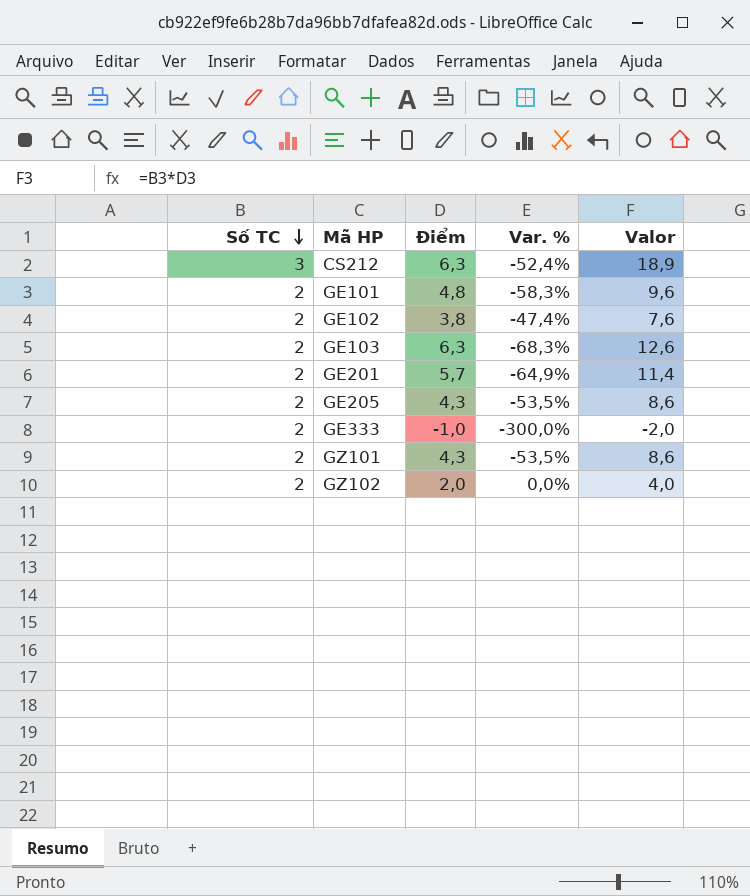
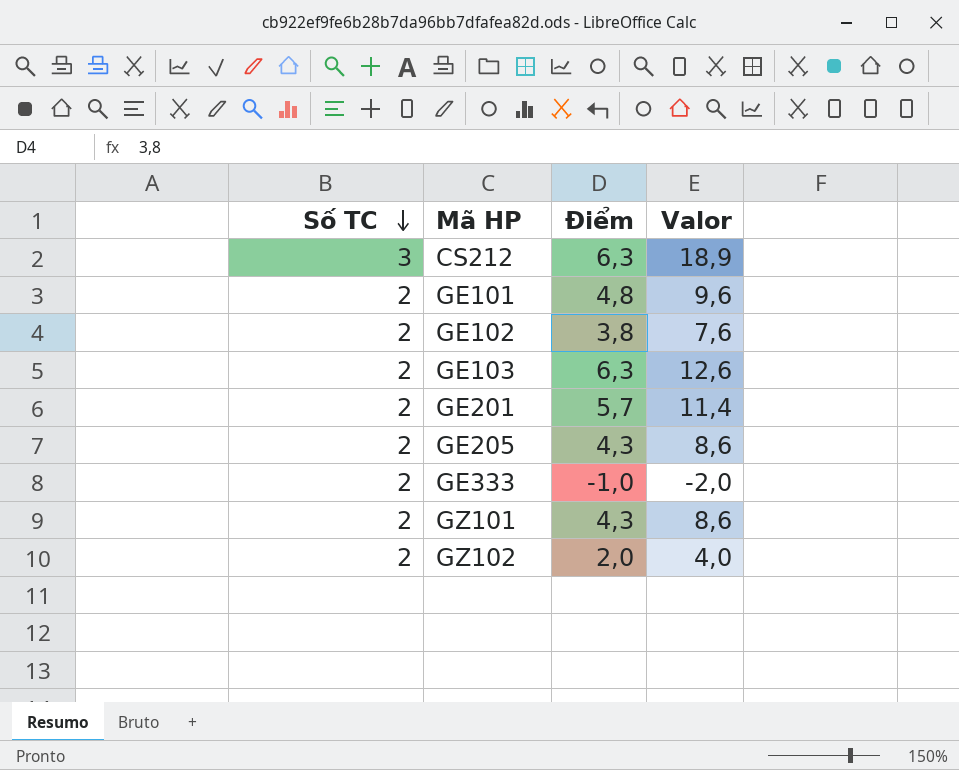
column Var. % | formula: ([Số TC] - [Điểm]) / [Điểm] -> none

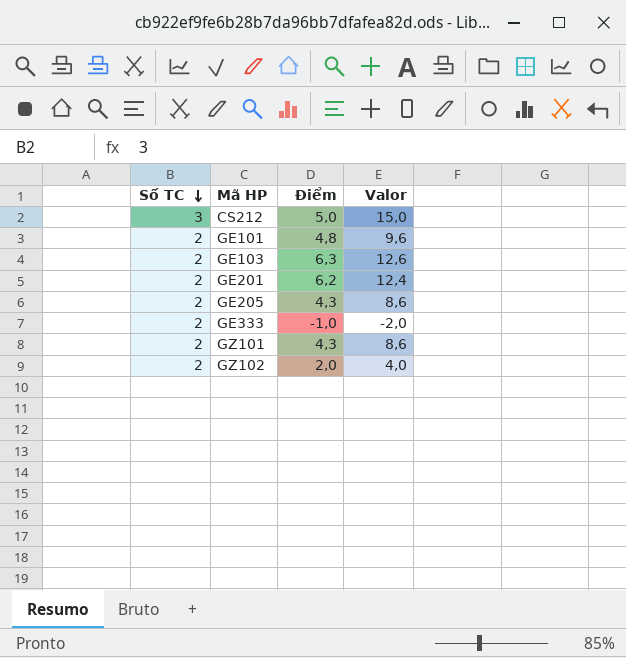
row GE102: 2 | 3,8 | 7,6 -> none
CS212 | Điểm: 6,3 -> 5,0
CS212 | Valor: 18,9 -> 15,0
GE201 | Điểm: 5,7 -> 6,2
GE201 | Valor: 11,4 -> 12,4

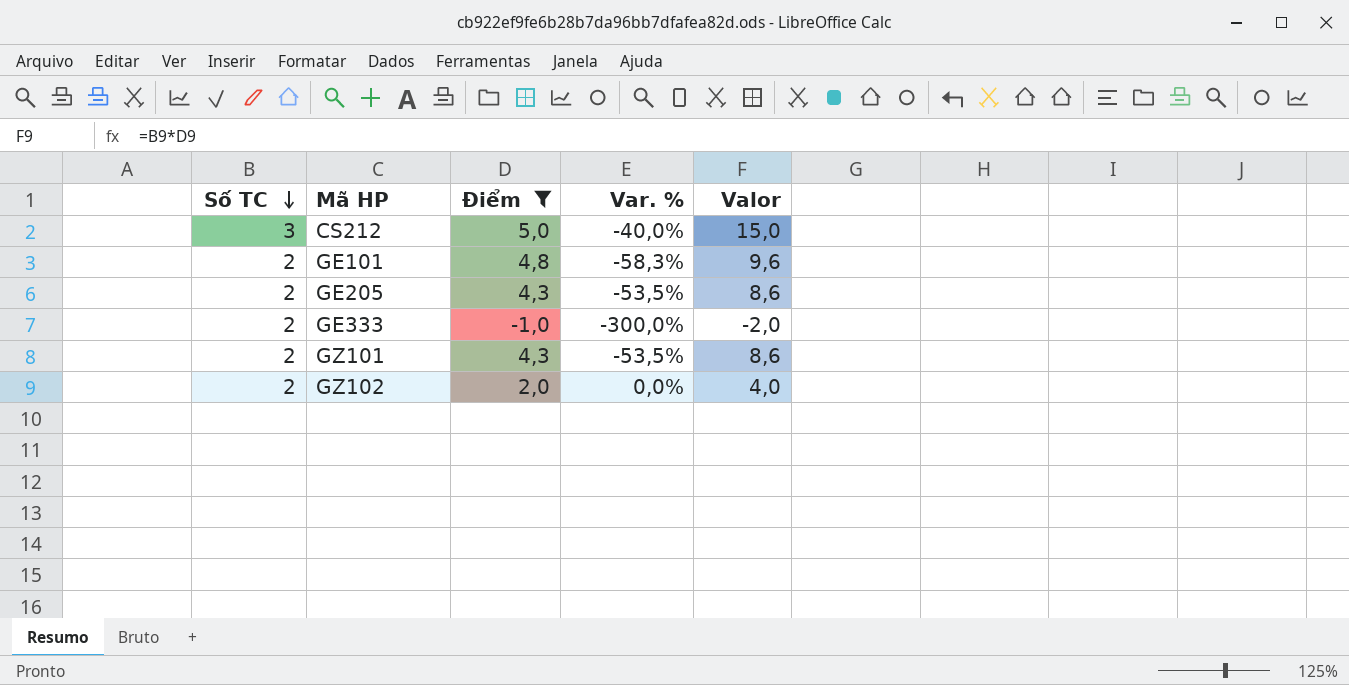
filter: none -> Điểm <= 5,0
column Var. % | formula: none -> ([Số TC] - [Điểm]) / [Điểm]

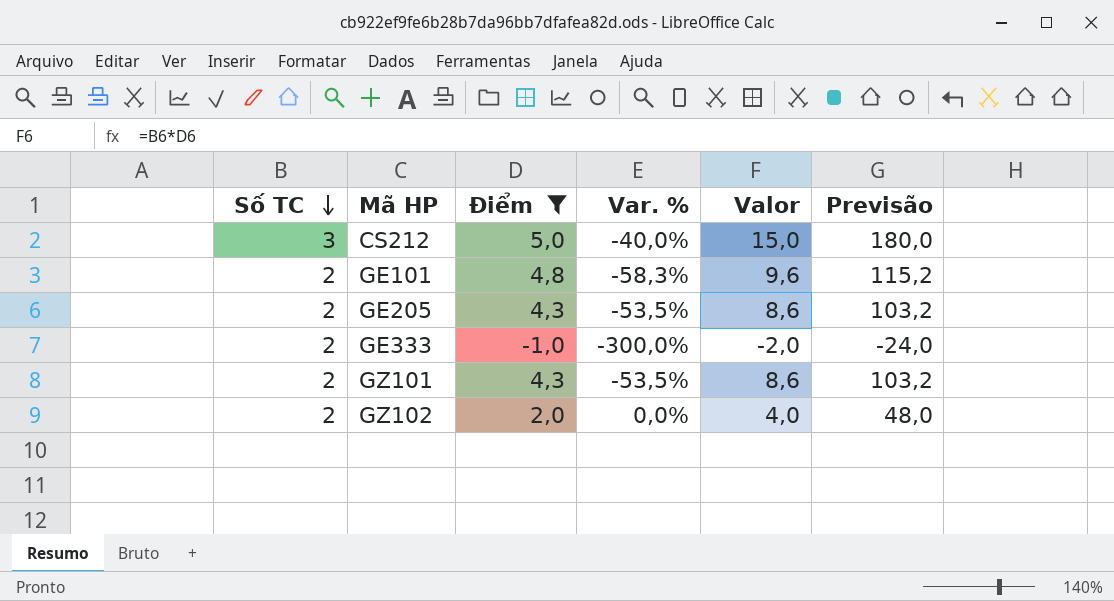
column Previsão | formula: none -> [Valor] * 12

